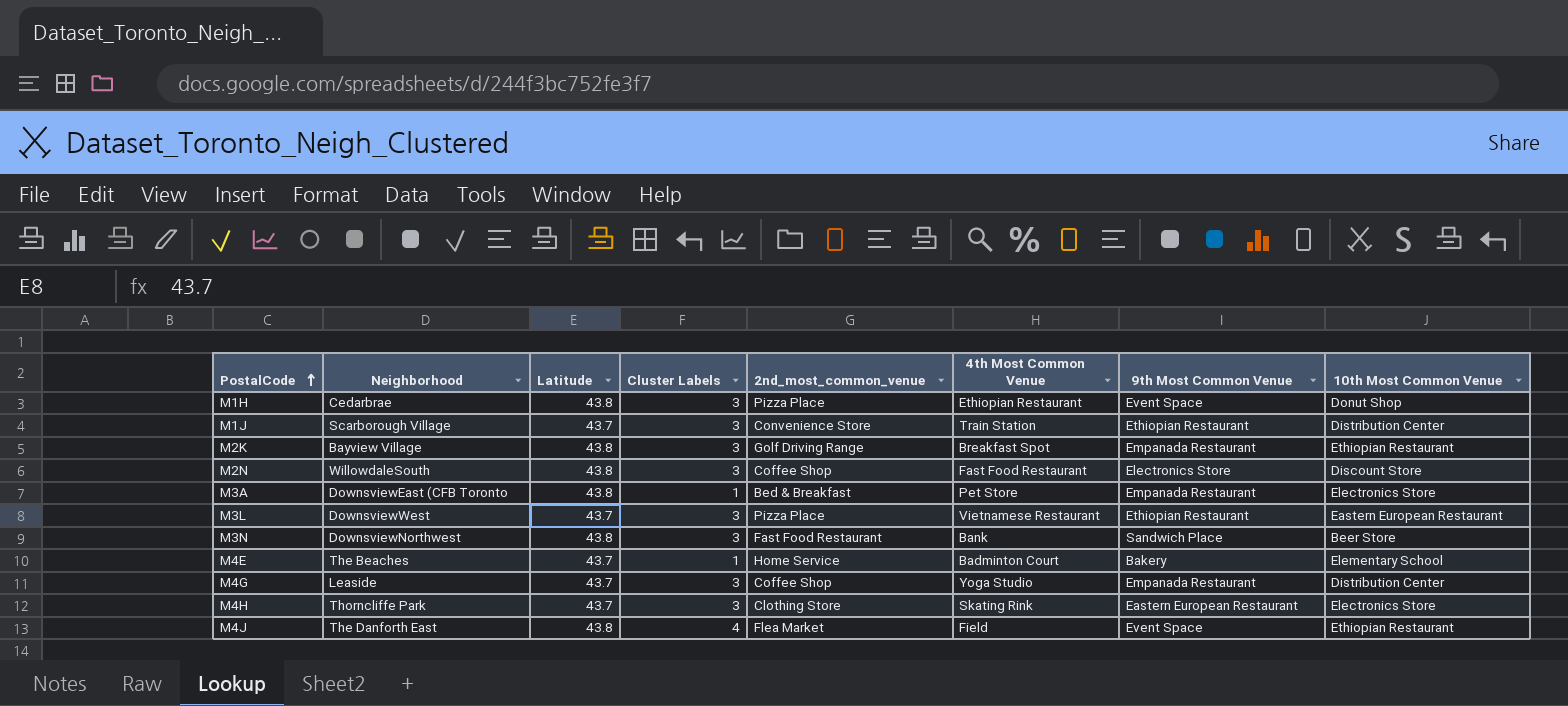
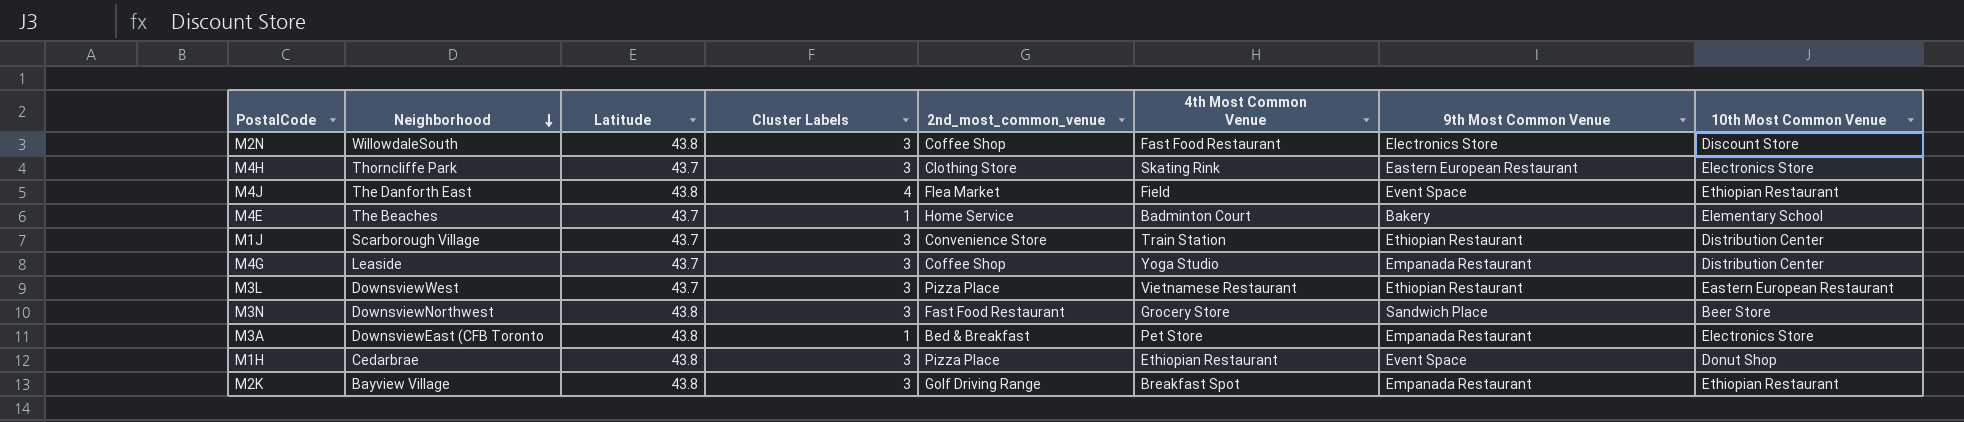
row order: PostalCode ascending -> Neighborhood descending
M3N | 4th Most Common Venue: Bank -> Grocery Store

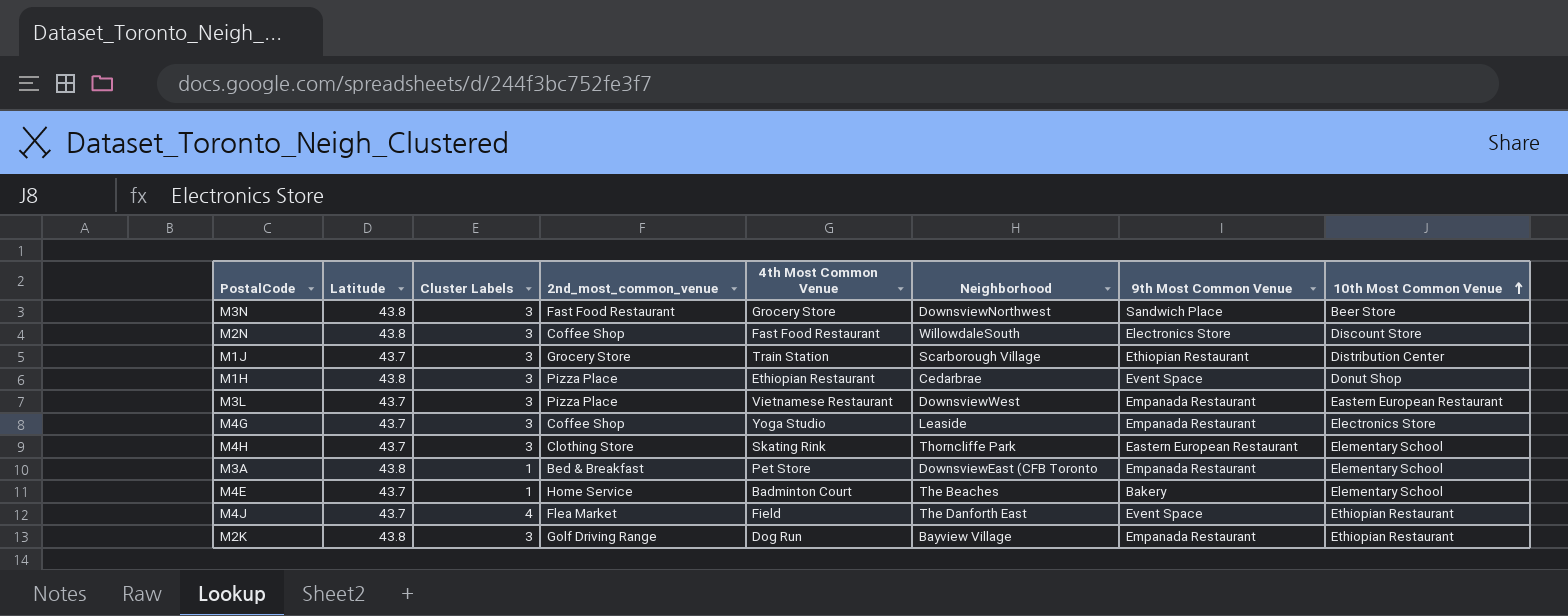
row order: Neighborhood descending -> 10th Most Common Venue ascending
column Neighborhood | position: 2 -> 6
M1J | 2nd_most_common_venue: Convenience Store -> Grocery Store
M3L | 9th Most Common Venue: Ethiopian Restaurant -> Empanada Restaurant
M4G | 10th Most Common Venue: Distribution Center -> Electronics Store
M4H | 10th Most Common Venue: Electronics Store -> Elementary School
M3A | 10th Most Common Venue: Electronics Store -> Elementary School
M4J | Latitude: 43.8 -> 43.7
M2K | 4th Most Common Venue: Breakfast Spot -> Dog Run

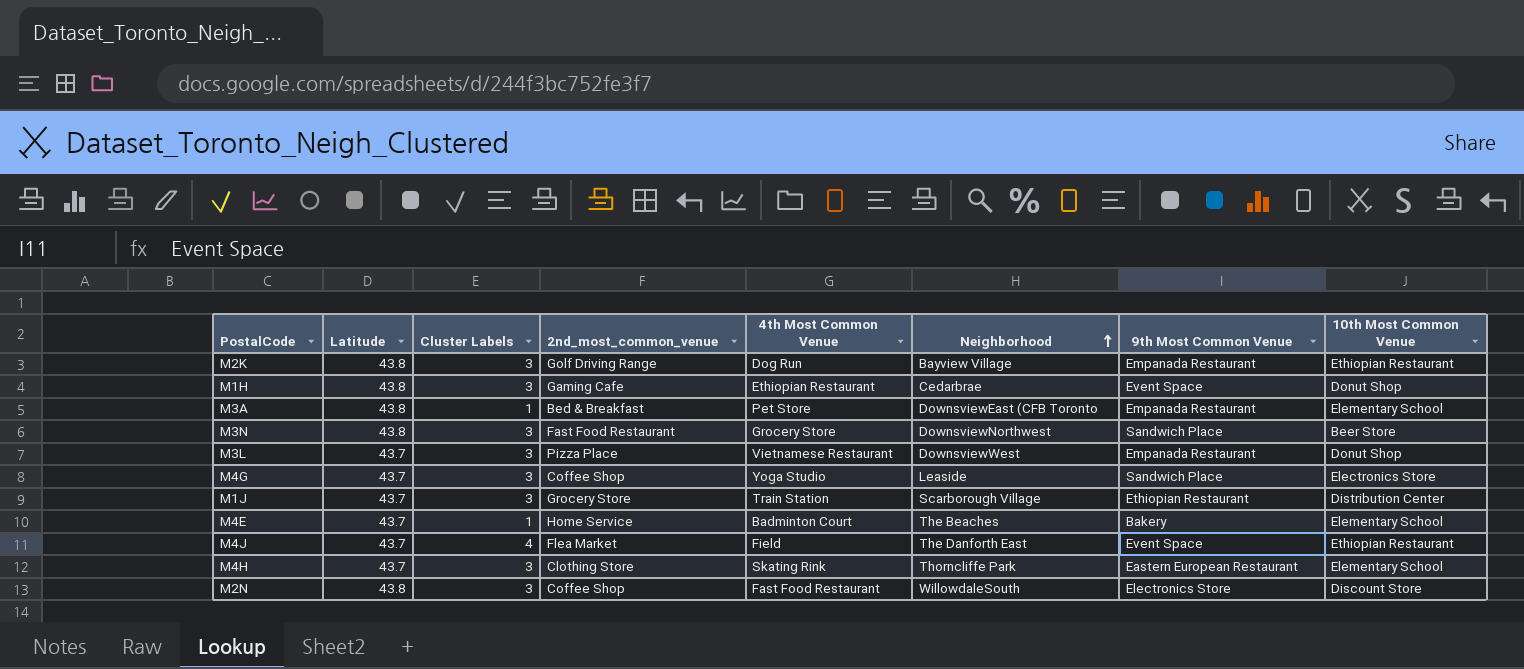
row order: 10th Most Common Venue ascending -> Neighborhood ascending
M1H | 2nd_most_common_venue: Pizza Place -> Gaming Cafe
M3L | 10th Most Common Venue: Eastern European Restaurant -> Donut Shop
M4G | 9th Most Common Venue: Empanada Restaurant -> Sandwich Place

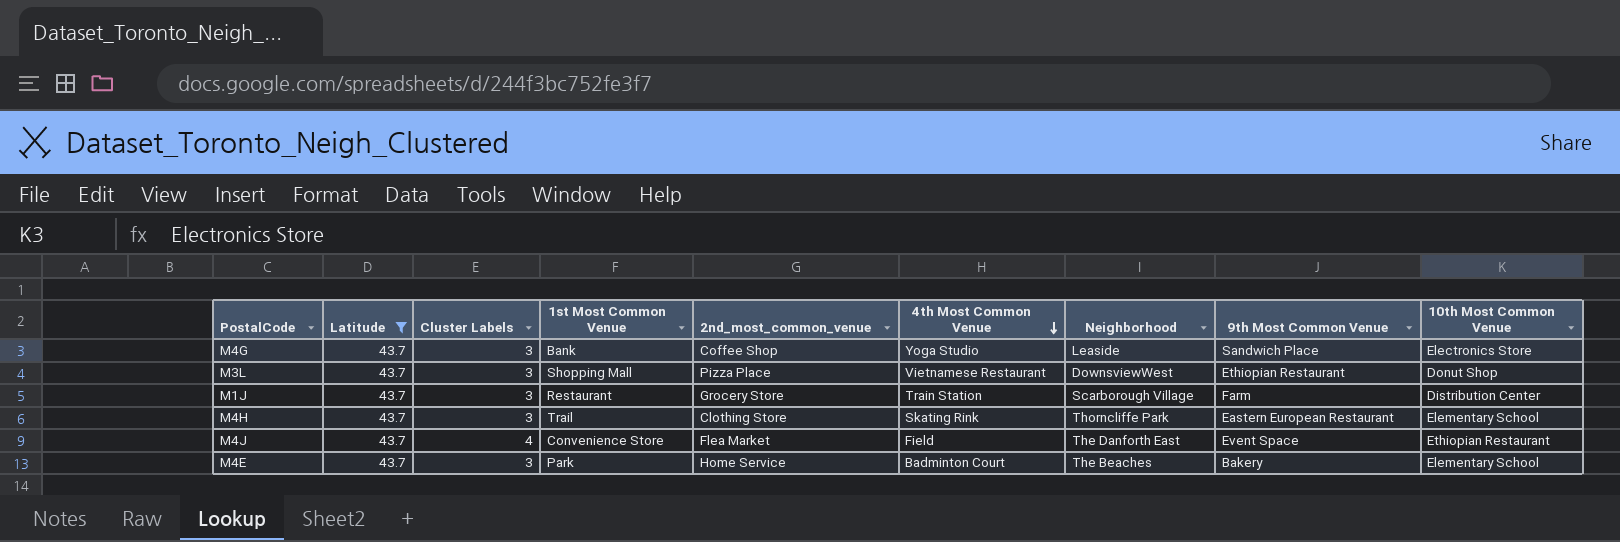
filter: none -> Latitude = 43.7
row order: Neighborhood ascending -> 4th Most Common Venue descending
column 1st Most Common Venue | position: none -> 4
M3L | 9th Most Common Venue: Empanada Restaurant -> Ethiopian Restaurant
M1J | 9th Most Common Venue: Ethiopian Restaurant -> Farm
M4E | Cluster Labels: 1 -> 3

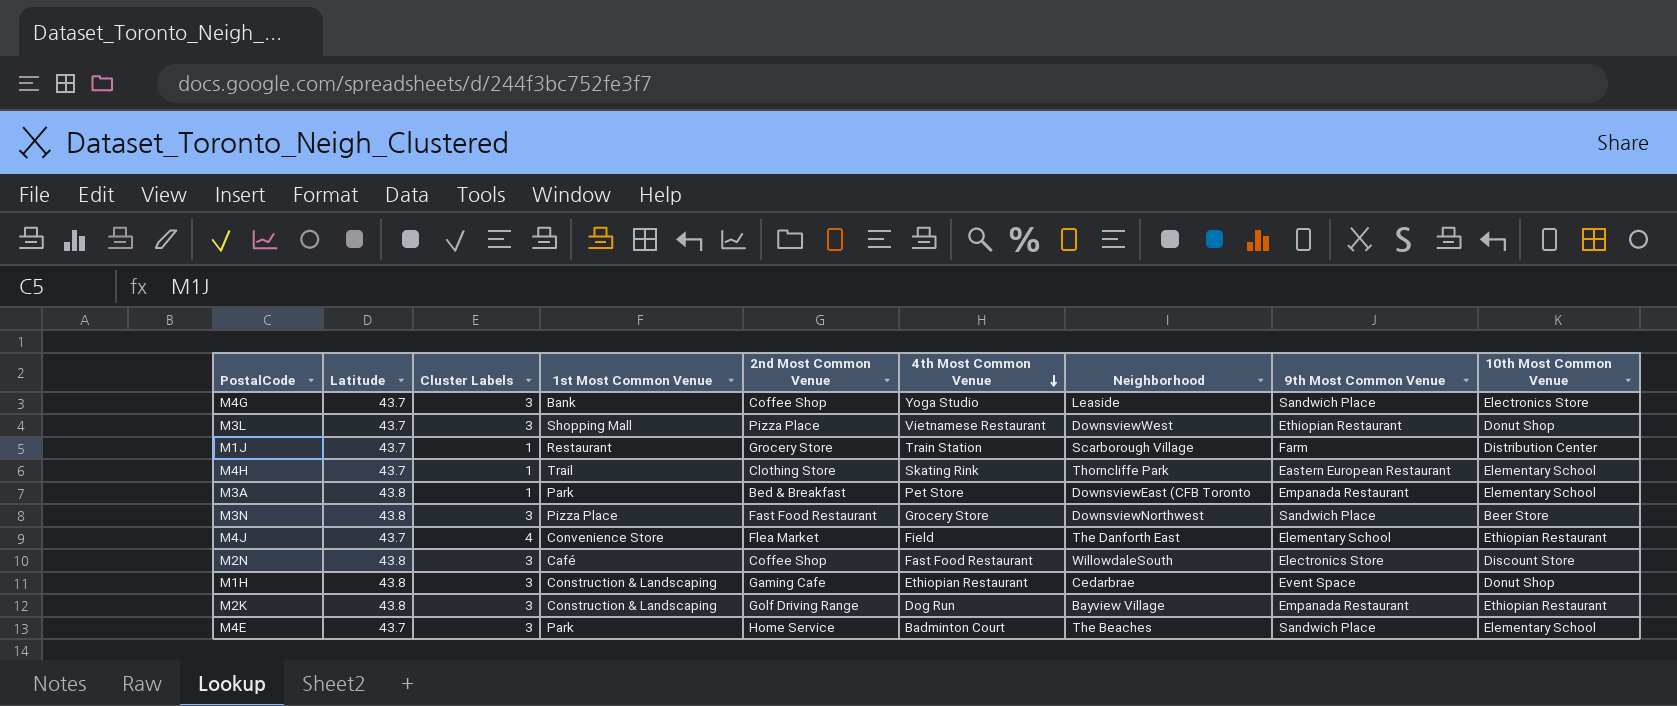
filter: Latitude = 43.7 -> none
column name: 2nd_most_common_venue -> 2nd Most Common Venue
M1J | Cluster Labels: 3 -> 1
M4H | Cluster Labels: 3 -> 1
M4J | 9th Most Common Venue: Event Space -> Elementary School
M4E | 9th Most Common Venue: Bakery -> Sandwich Place

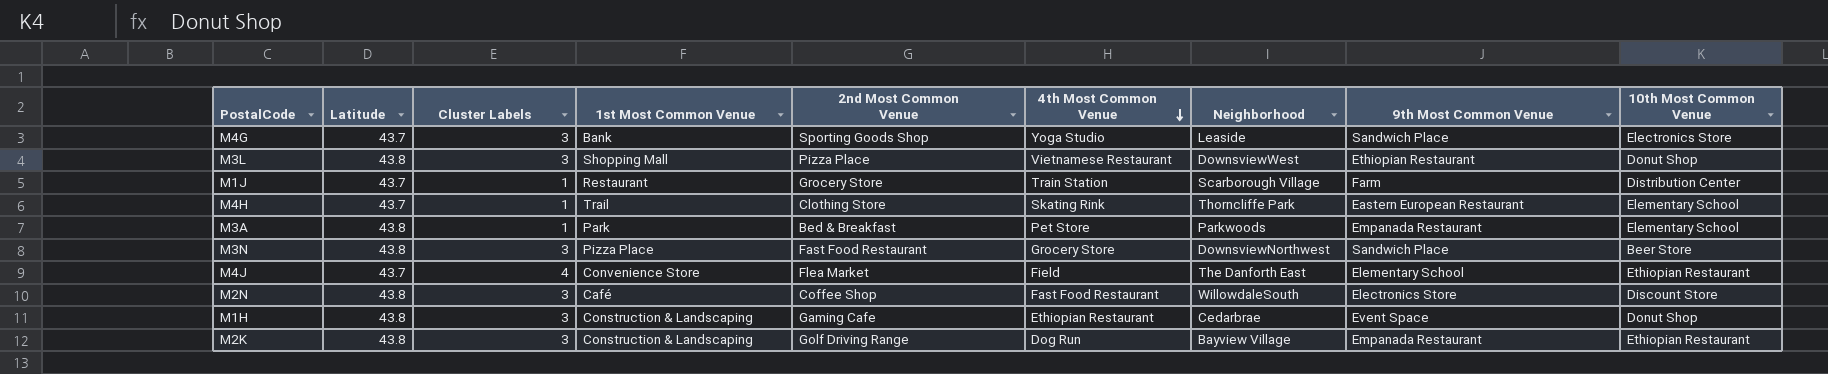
row M4E: 43.7 | 3 | Park | Home Service | Badminton Court | The Beaches | Sandwich Place | Elementary School -> none
M4G | 2nd Most Common Venue: Coffee Shop -> Sporting Goods Shop
M3L | Latitude: 43.7 -> 43.8
M3A | Neighborhood: DownsviewEast (CFB Toronto -> Parkwoods

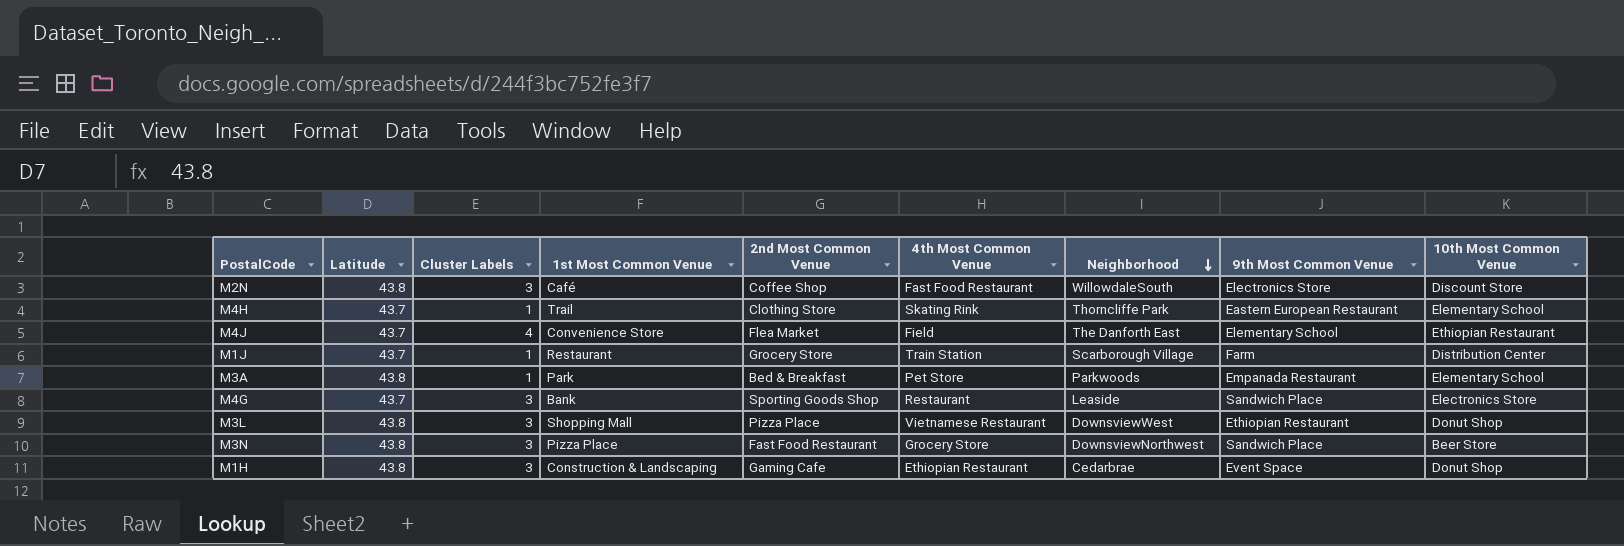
row order: 4th Most Common Venue descending -> Neighborhood descending
row M2K: 43.8 | 3 | Construction & Landscaping | Golf Driving Range | Dog Run | Bayview Village | Empanada Restaurant | Ethiopian Restaurant -> none
M4G | 4th Most Common Venue: Yoga Studio -> Restaurant

